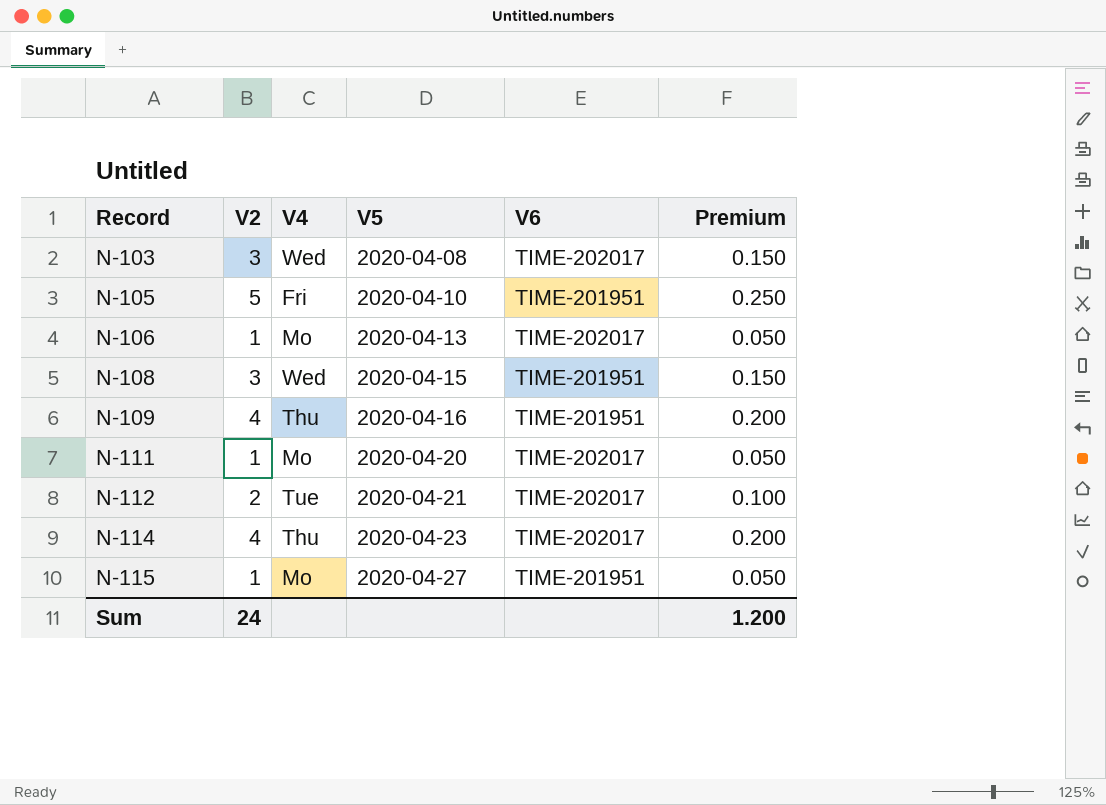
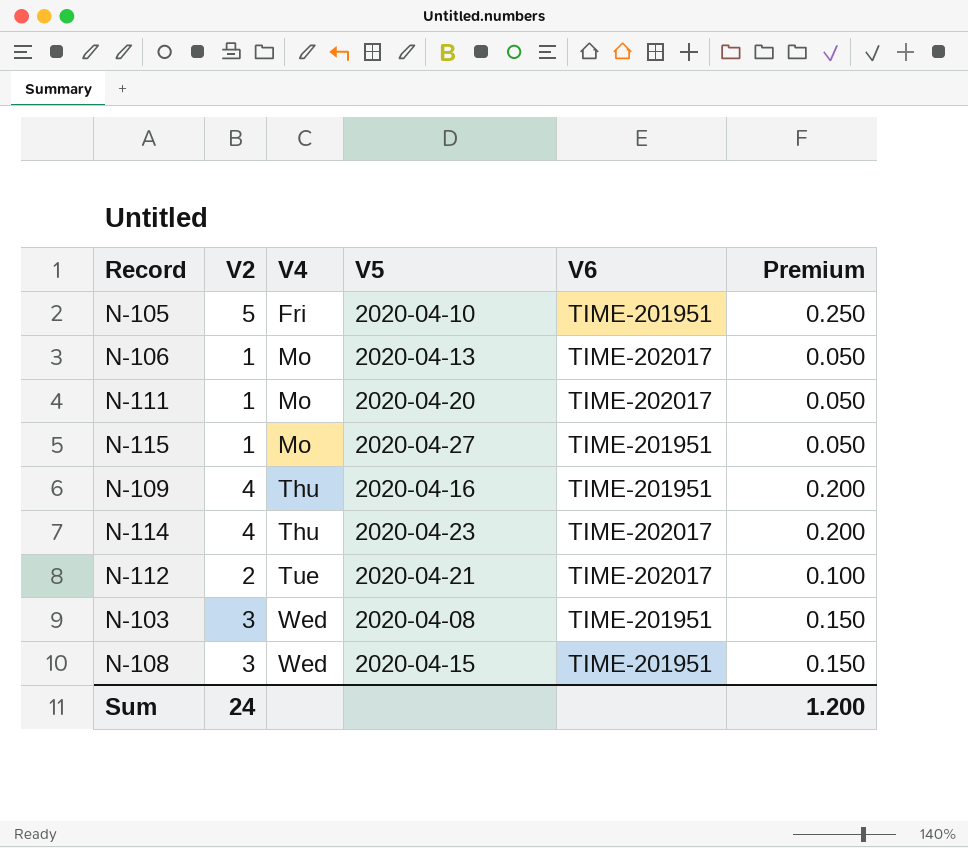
row order: Record ascending -> V4 ascending
N-103 | V6: TIME-202017 -> TIME-201951

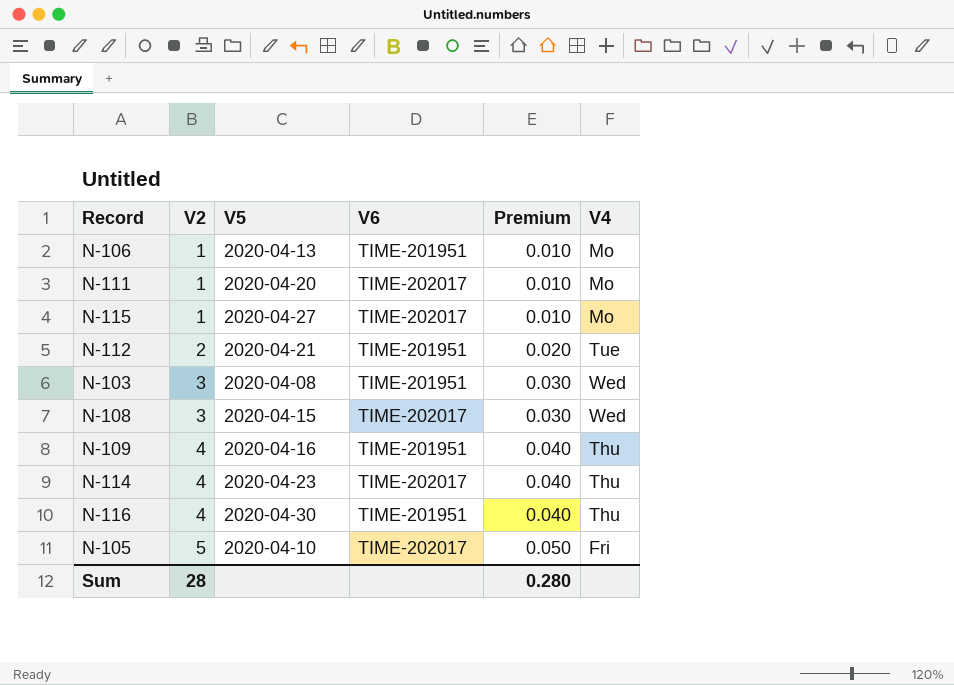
row order: V4 ascending -> V2 ascending
column Premium | formula: [V2] * 0.05 -> [V2] * 0.01
column V4 | position: 3 -> 6
N-106 | V6: TIME-202017 -> TIME-201951
N-115 | V6: TIME-201951 -> TIME-202017
N-112 | V6: TIME-202017 -> TIME-201951
N-108 | V6: TIME-201951 -> TIME-202017
row N-116: none -> 4 | 2020-04-30 | TIME-201951 | 0.040 | Thu
N-105 | V6: TIME-201951 -> TIME-202017
Sum | V2: 24 -> 28
Sum | Premium: 1.200 -> 0.280

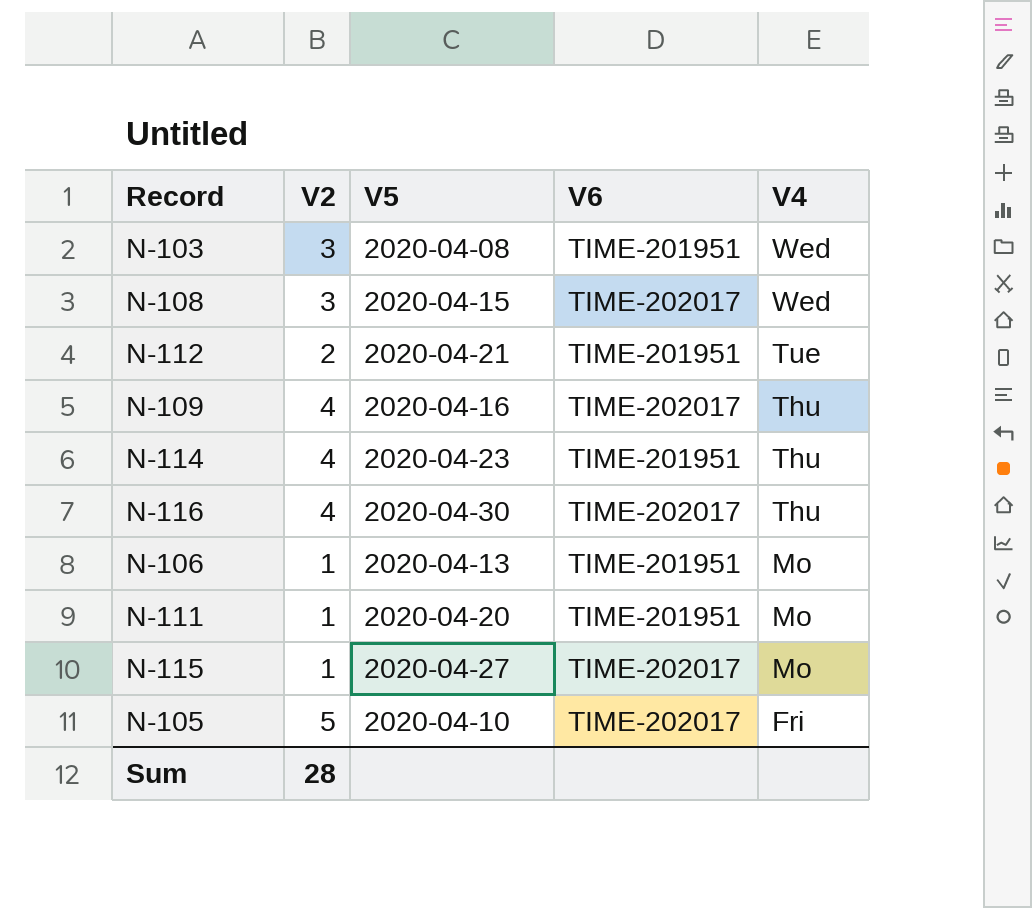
row order: V2 ascending -> V4 descending
column Premium | formula: [V2] * 0.01 -> none
N-109 | V6: TIME-201951 -> TIME-202017
N-114 | V6: TIME-202017 -> TIME-201951
N-116 | V6: TIME-201951 -> TIME-202017
N-111 | V6: TIME-202017 -> TIME-201951

